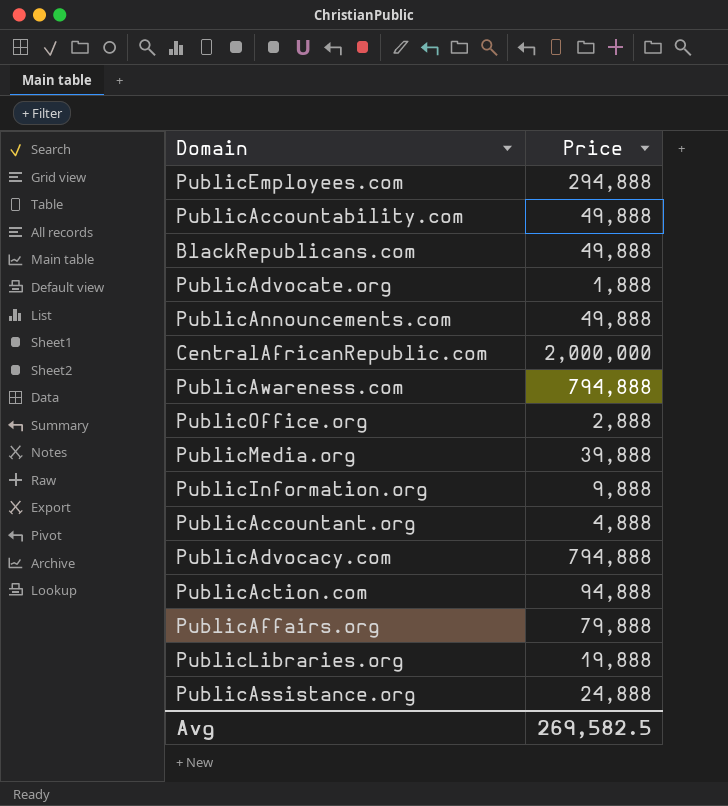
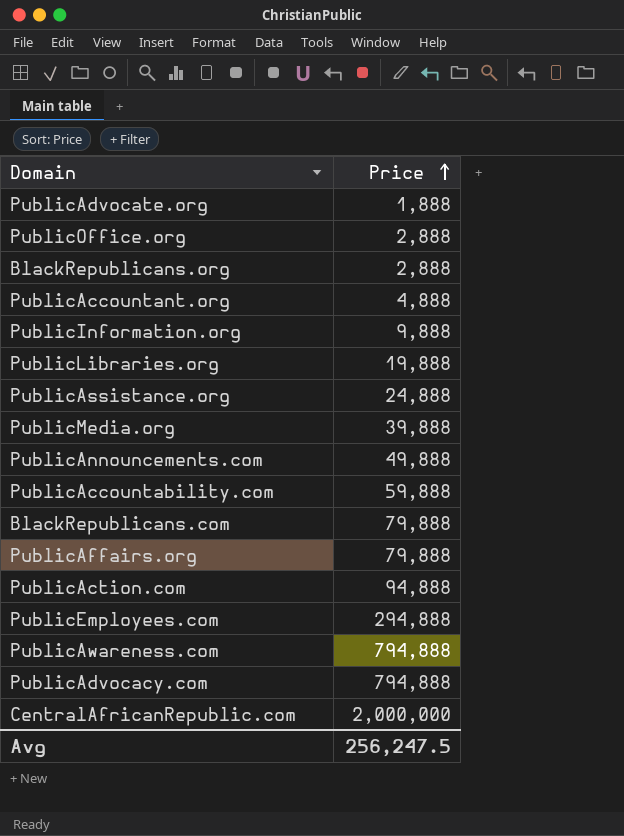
row order: none -> Price ascending
row BlackRepublicans.org: none -> 2,888
PublicAccountability.com | Price: 49,888 -> 59,888
BlackRepublicans.com | Price: 49,888 -> 79,888
Avg | Price: 269,582.5 -> 256,247.5

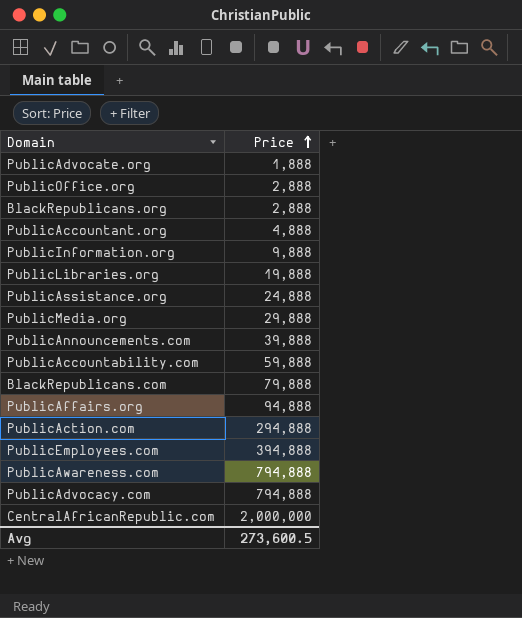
PublicMedia.org | Price: 39,888 -> 29,888
PublicAnnouncements.com | Price: 49,888 -> 39,888
PublicAffairs.org | Price: 79,888 -> 94,888
PublicAction.com | Price: 94,888 -> 294,888
PublicEmployees.com | Price: 294,888 -> 394,888
Avg | Price: 256,247.5 -> 273,600.5

